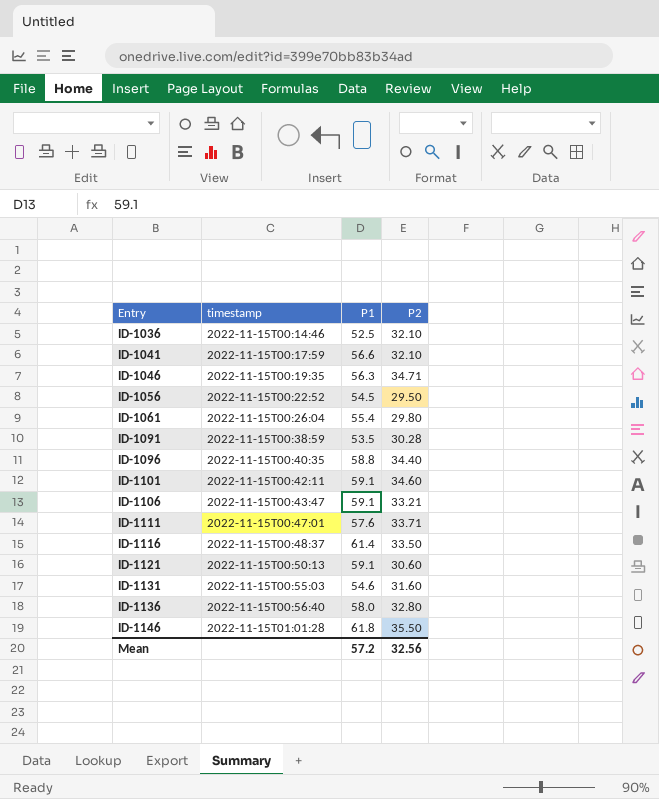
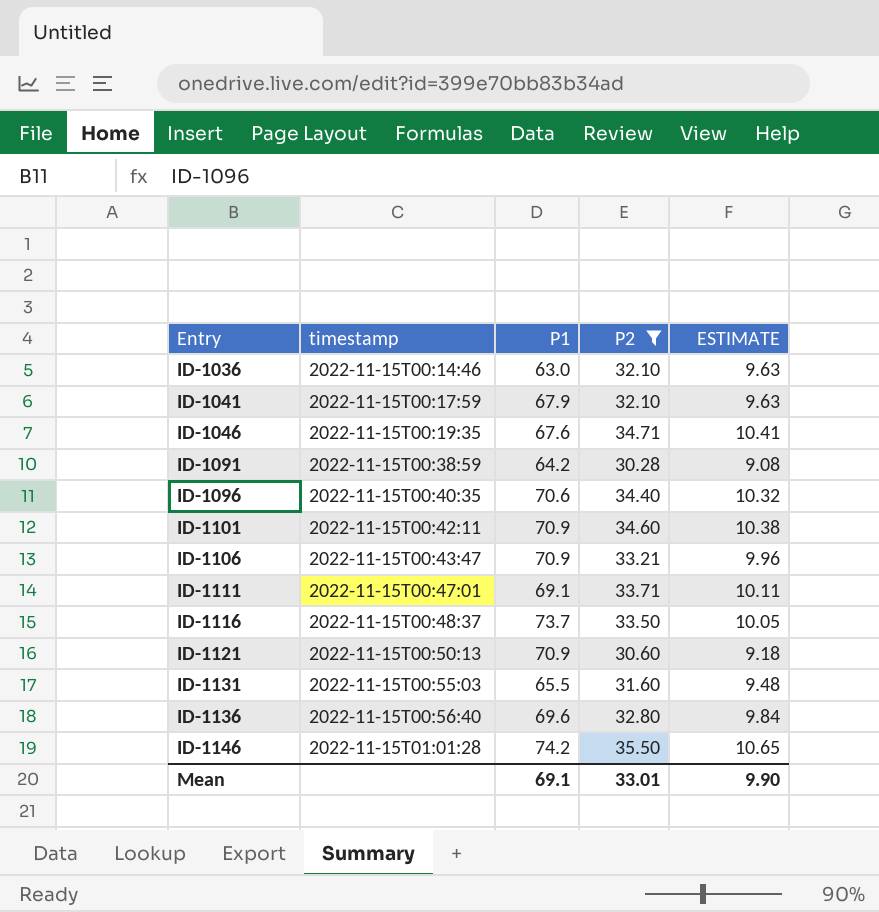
filter: none -> P2 >= 30.28
column ESTIMATE | formula: none -> [P2] * 0.3
ID-1036 | P1: 52.5 -> 63.0
ID-1041 | P1: 56.6 -> 67.9
ID-1046 | P1: 56.3 -> 67.6
ID-1091 | P1: 53.5 -> 64.2
ID-1096 | P1: 58.8 -> 70.6
ID-1101 | P1: 59.1 -> 70.9
ID-1106 | P1: 59.1 -> 70.9
ID-1111 | P1: 57.6 -> 69.1
ID-1116 | P1: 61.4 -> 73.7
ID-1121 | P1: 59.1 -> 70.9
ID-1131 | P1: 54.6 -> 65.5
ID-1136 | P1: 58.0 -> 69.6
ID-1146 | P1: 61.8 -> 74.2
Mean | P1: 57.2 -> 69.1
Mean | P2: 32.56 -> 33.01

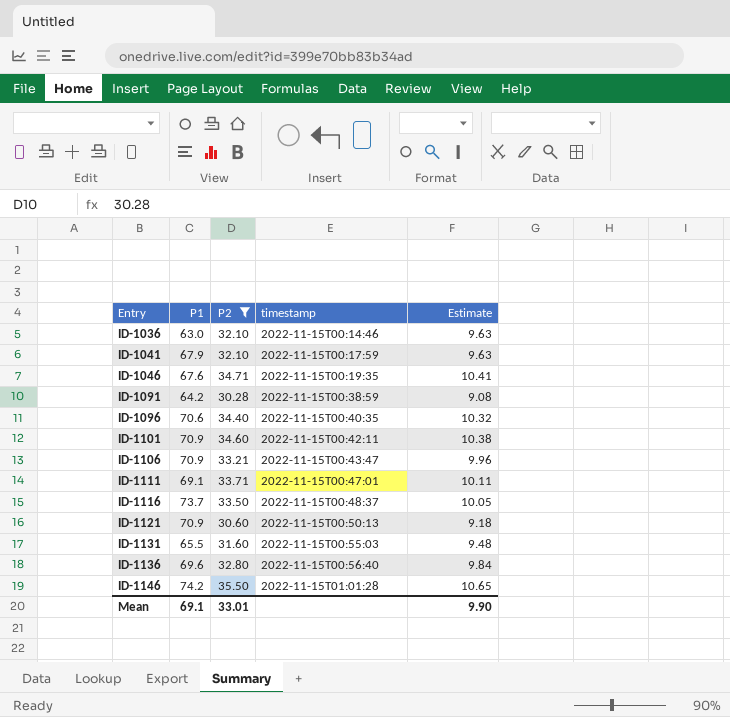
column timestamp | position: 2 -> 4
column name: ESTIMATE -> Estimate

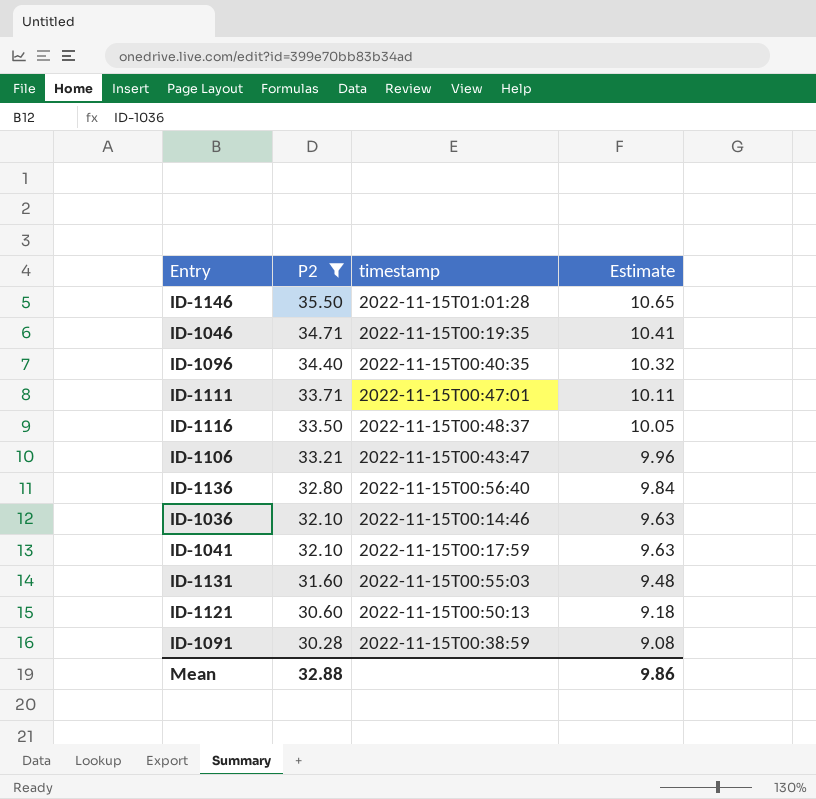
row order: Entry ascending -> P2 descending
column P1 | position: 2 -> none
row ID-1101: 70.9 | 34.60 | 2022-11-15T00:42:11 | 10.38 -> none
Mean | P2: 33.01 -> 32.88
Mean | Estimate: 9.90 -> 9.86

